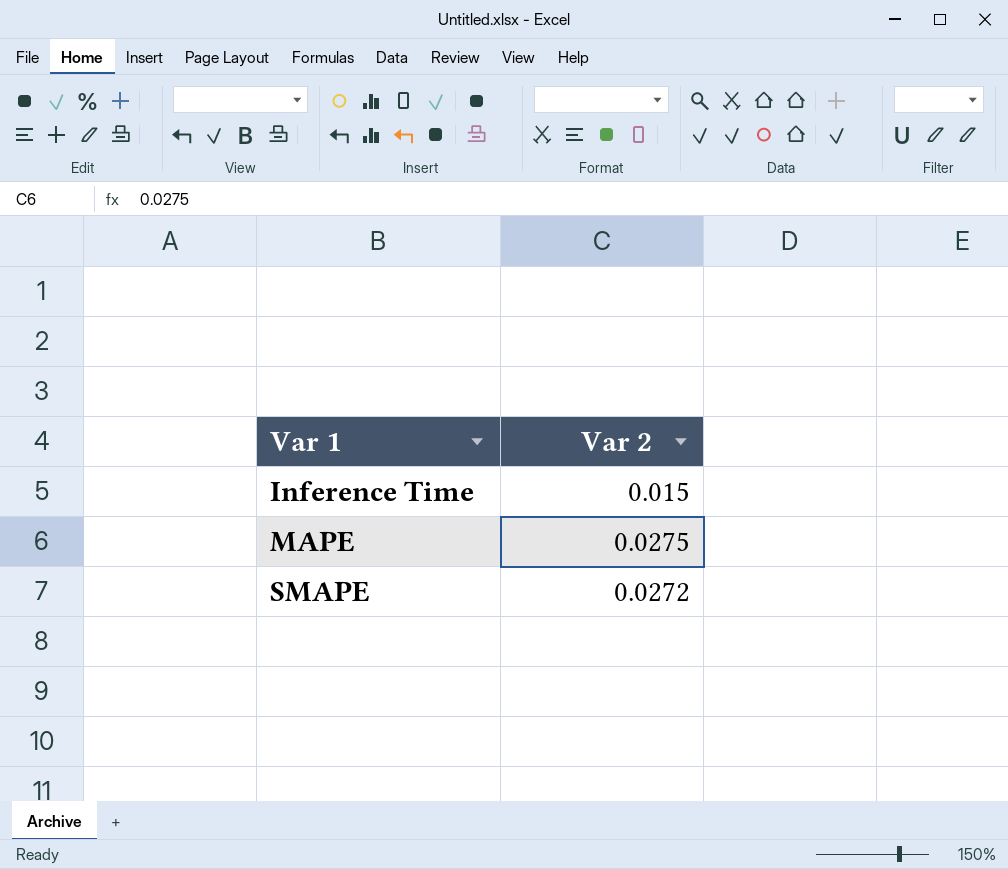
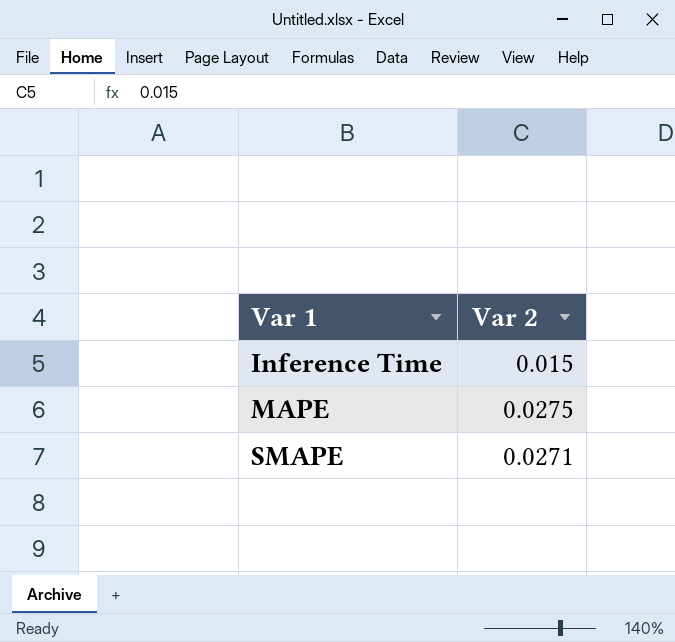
SMAPE | Var 2: 0.0272 -> 0.0271

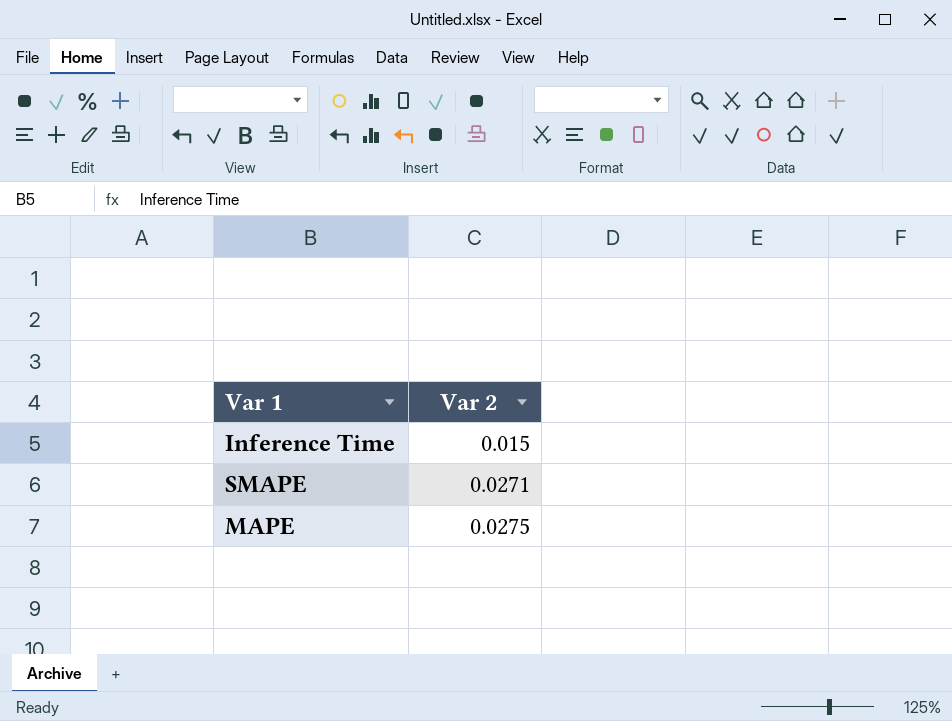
row order: Var 1 ascending -> Var 2 ascending

